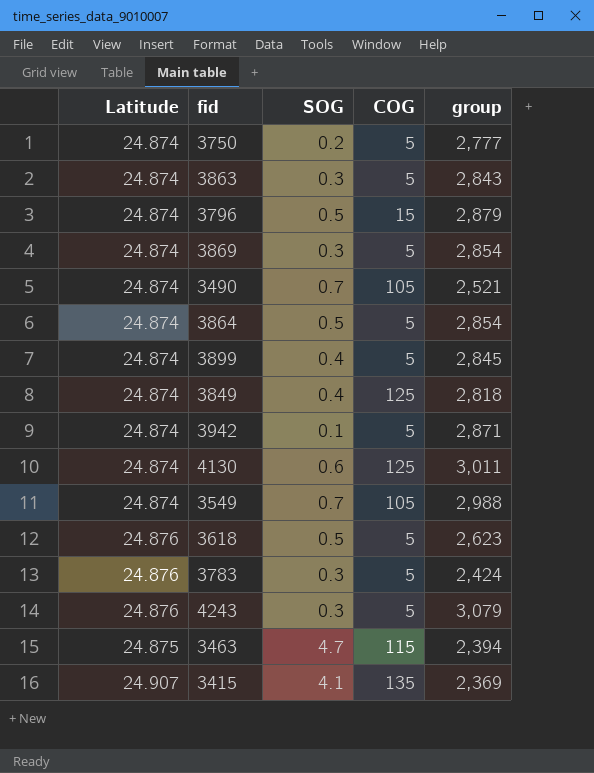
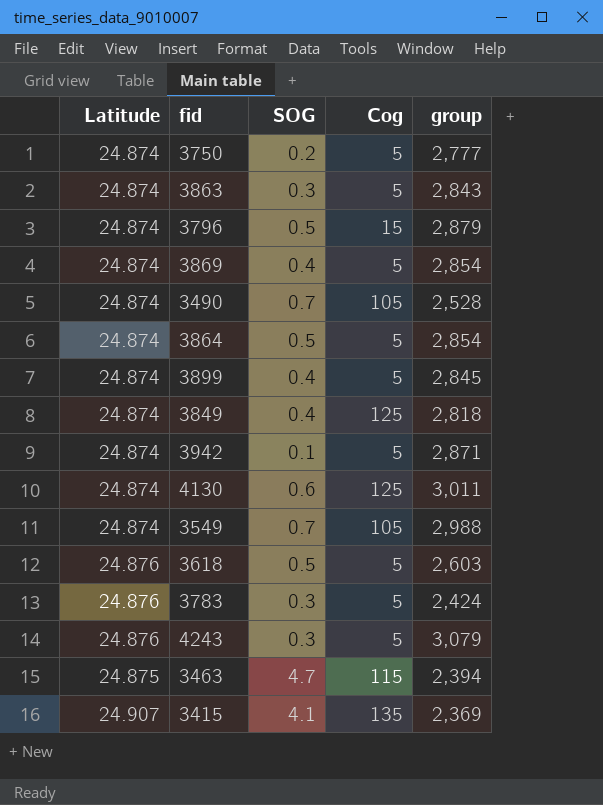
column name: COG -> Cog
3869 | SOG: 0.3 -> 0.4
3490 | group: 2,521 -> 2,528
3618 | group: 2,623 -> 2,603

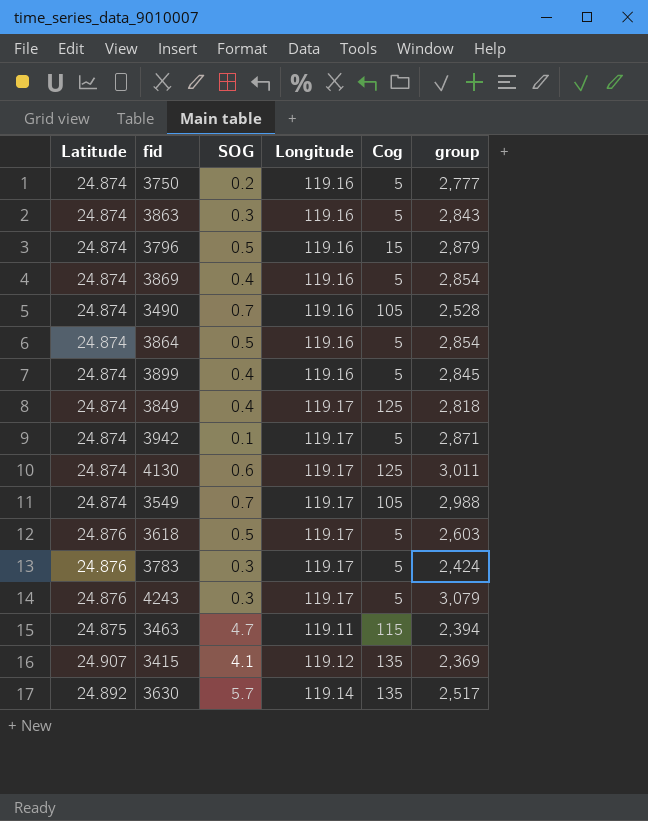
column Longitude | position: none -> 4
row 3630: none -> 24.892 | 5.7 | 119.14 | 135 | 2,517

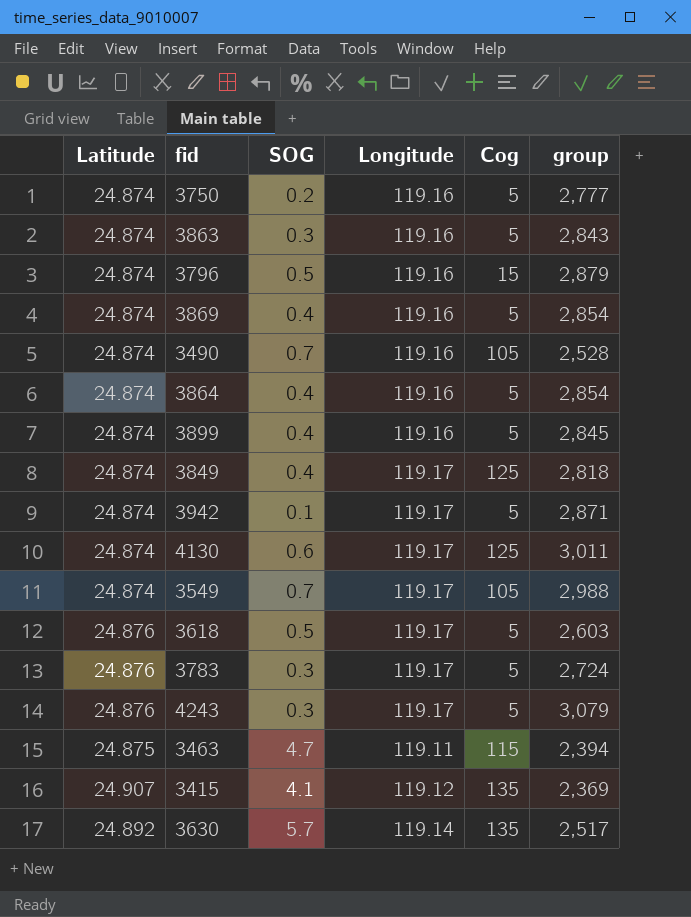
3864 | SOG: 0.5 -> 0.4
3783 | group: 2,424 -> 2,724

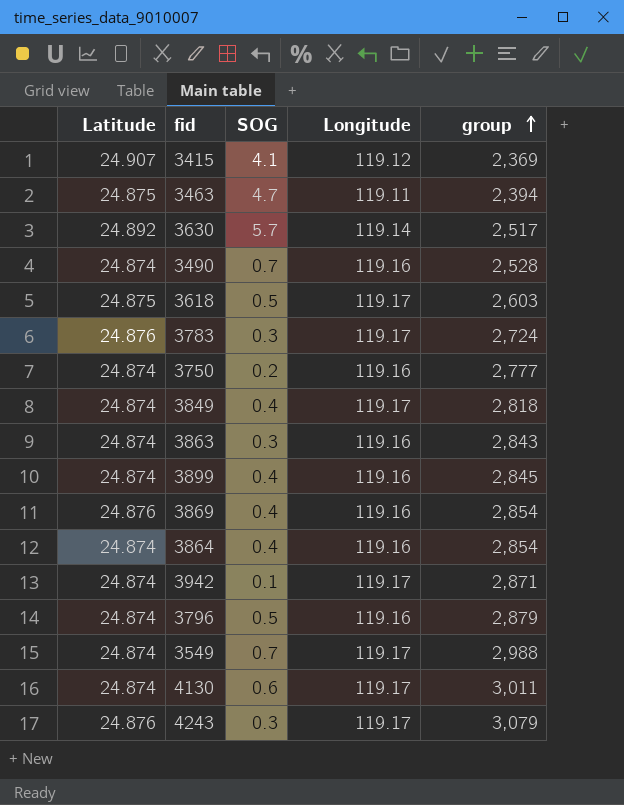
row order: none -> group ascending
column Cog | position: 5 -> none
3618 | Latitude: 24.876 -> 24.875
3869 | Latitude: 24.874 -> 24.876

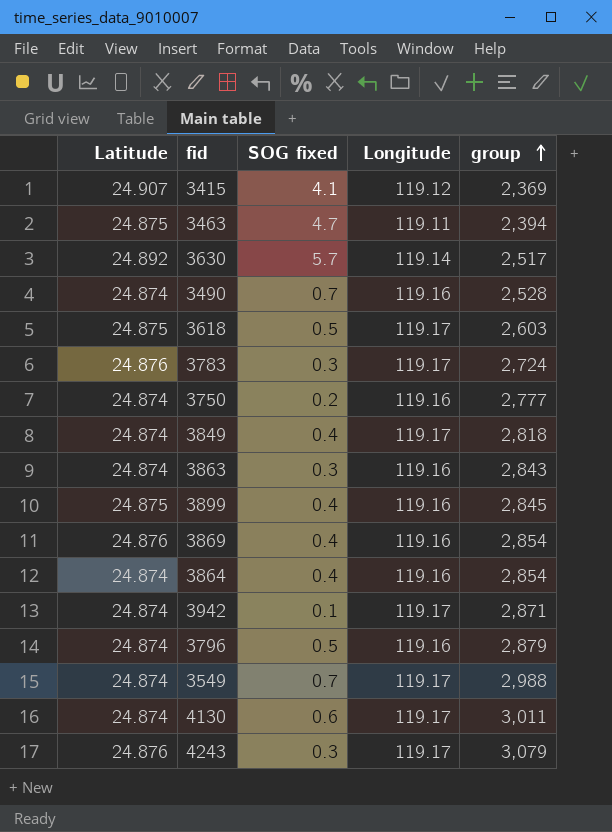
column name: SOG -> SOG fixed
3899 | Latitude: 24.874 -> 24.875

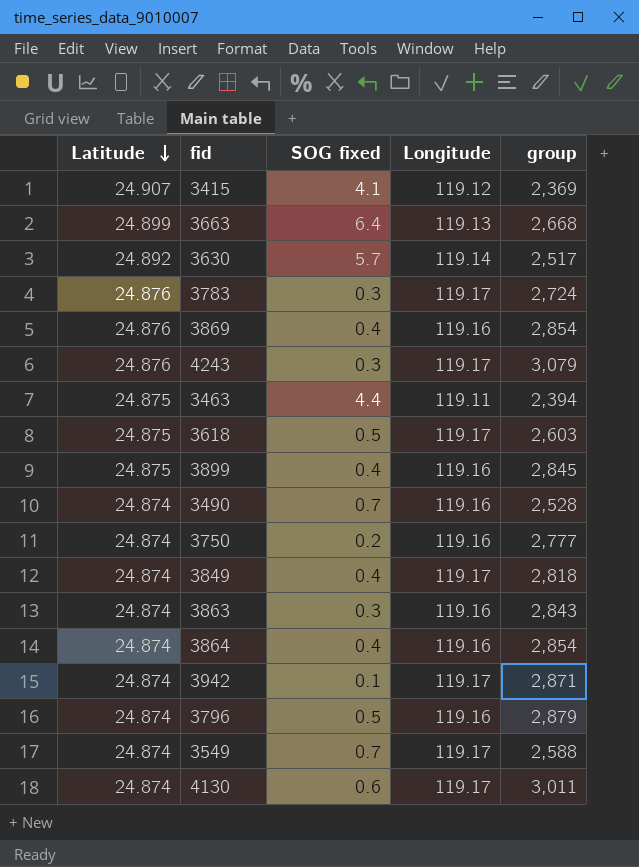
row order: group ascending -> Latitude descending
row 3663: none -> 24.899 | 6.4 | 119.13 | 2,668
3463 | SOG fixed: 4.7 -> 4.4
3549 | group: 2,988 -> 2,588

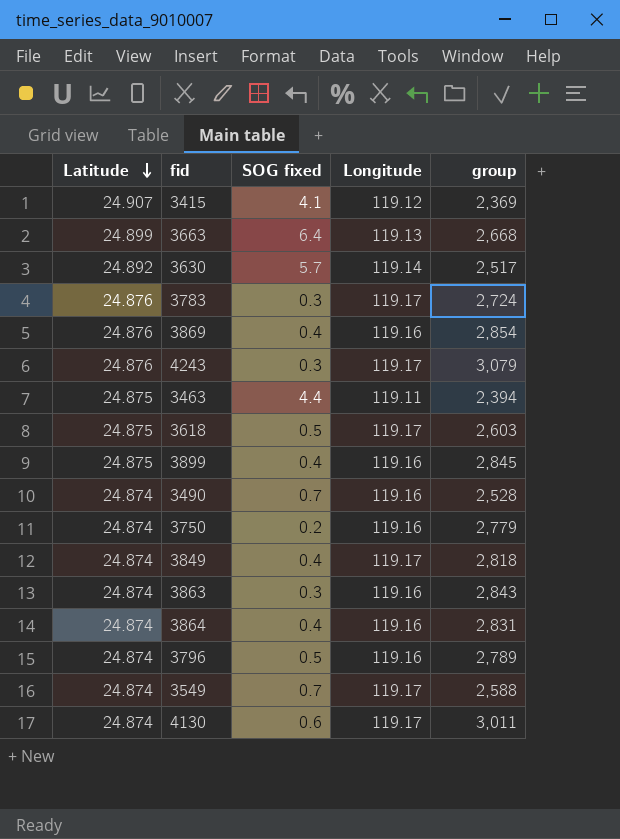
row 3942: 24.874 | 0.1 | 119.17 | 2,871 -> none
3750 | group: 2,777 -> 2,779
3864 | group: 2,854 -> 2,831
3796 | group: 2,879 -> 2,789

